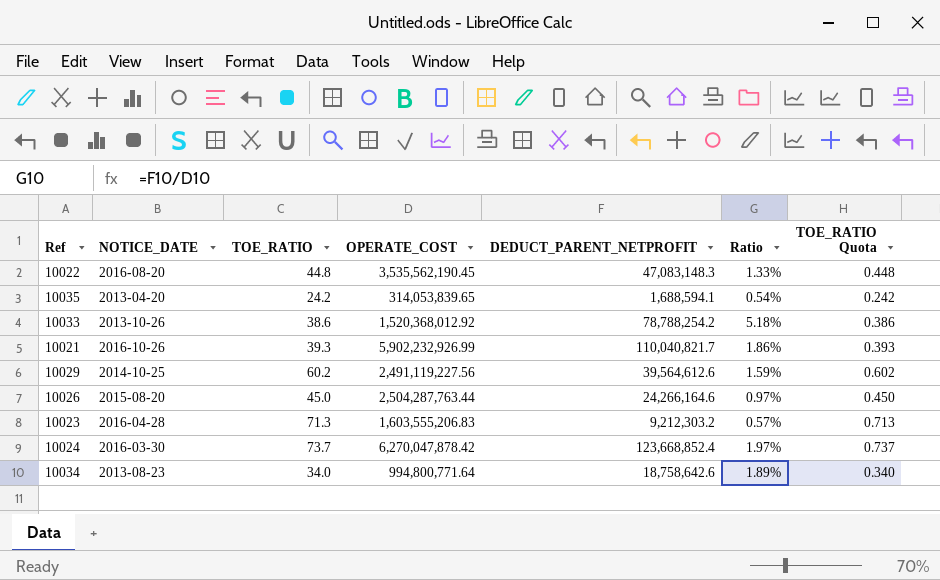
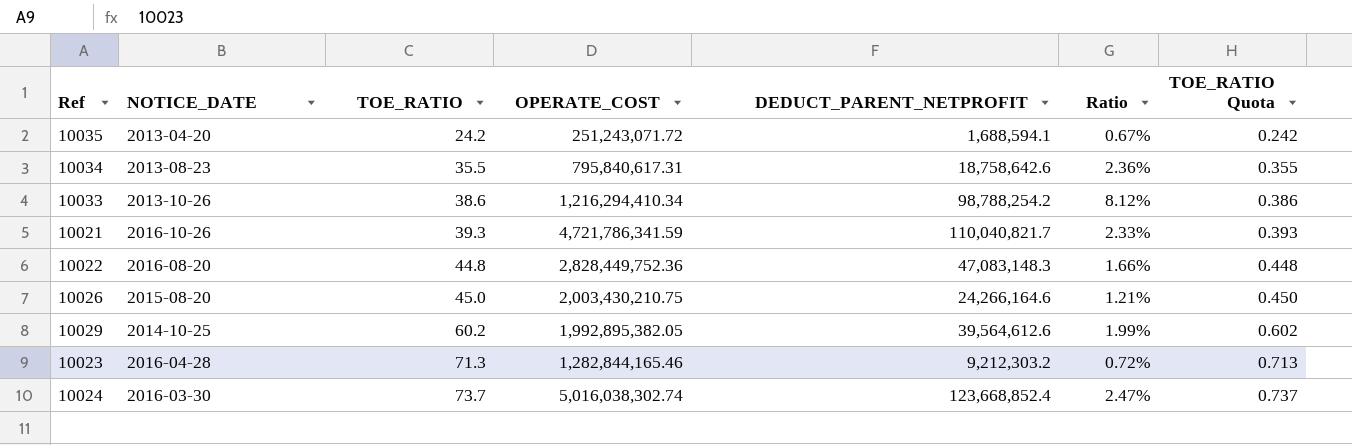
row order: none -> TOE_RATIO ascending
10035 | OPERATE_COST: 314,053,839.65 -> 251,243,071.72
10035 | Ratio: 0.54% -> 0.67%
10034 | TOE_RATIO: 34.0 -> 35.5
10034 | OPERATE_COST: 994,800,771.64 -> 795,840,617.31
10034 | Ratio: 1.89% -> 2.36%
10034 | TOE_RATIO Quota: 0.340 -> 0.355
10033 | OPERATE_COST: 1,520,368,012.92 -> 1,216,294,410.34
10033 | DEDUCT_PARENT_NETPROFIT: 78,788,254.2 -> 98,788,254.2
10033 | Ratio: 5.18% -> 8.12%
10021 | OPERATE_COST: 5,902,232,926.99 -> 4,721,786,341.59
10021 | Ratio: 1.86% -> 2.33%
10022 | OPERATE_COST: 3,535,562,190.45 -> 2,828,449,752.36
10022 | Ratio: 1.33% -> 1.66%
10026 | OPERATE_COST: 2,504,287,763.44 -> 2,003,430,210.75
10026 | Ratio: 0.97% -> 1.21%
10029 | OPERATE_COST: 2,491,119,227.56 -> 1,992,895,382.05
10029 | Ratio: 1.59% -> 1.99%
10023 | OPERATE_COST: 1,603,555,206.83 -> 1,282,844,165.46
10023 | Ratio: 0.57% -> 0.72%
10024 | OPERATE_COST: 6,270,047,878.42 -> 5,016,038,302.74
10024 | Ratio: 1.97% -> 2.47%

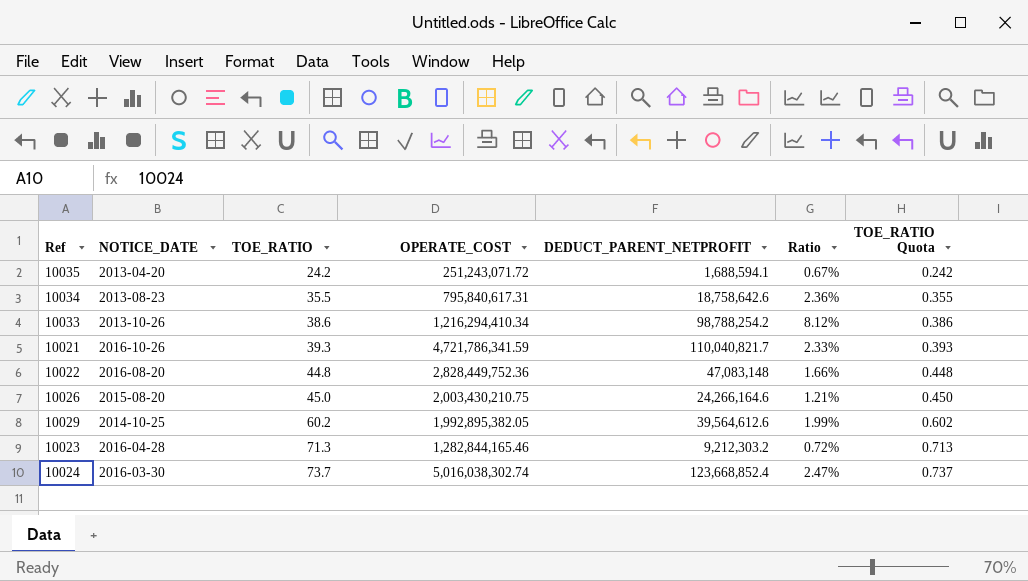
10022 | DEDUCT_PARENT_NETPROFIT: 47,083,148.3 -> 47,083,148

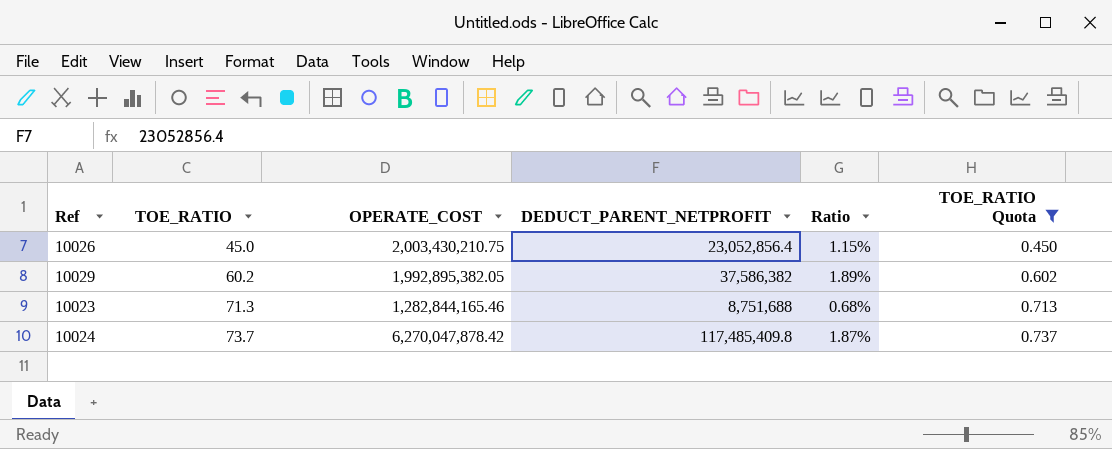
filter: none -> TOE_RATIO Quota >= 0.450
column NOTICE_DATE | position: 2 -> none
10026 | DEDUCT_PARENT_NETPROFIT: 24,266,164.6 -> 23,052,856.4
10026 | Ratio: 1.21% -> 1.15%
10029 | DEDUCT_PARENT_NETPROFIT: 39,564,612.6 -> 37,586,382
10029 | Ratio: 1.99% -> 1.89%
10023 | DEDUCT_PARENT_NETPROFIT: 9,212,303.2 -> 8,751,688
10023 | Ratio: 0.72% -> 0.68%
10024 | OPERATE_COST: 5,016,038,302.74 -> 6,270,047,878.42
10024 | DEDUCT_PARENT_NETPROFIT: 123,668,852.4 -> 117,485,409.8
10024 | Ratio: 2.47% -> 1.87%

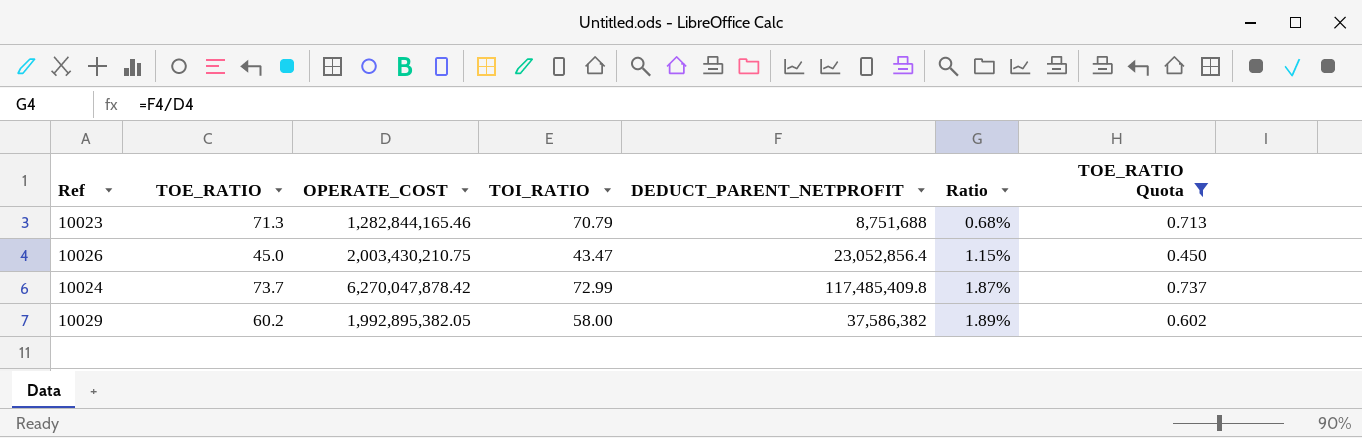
row order: TOE_RATIO ascending -> Ratio ascending
column TOI_RATIO | position: none -> 4

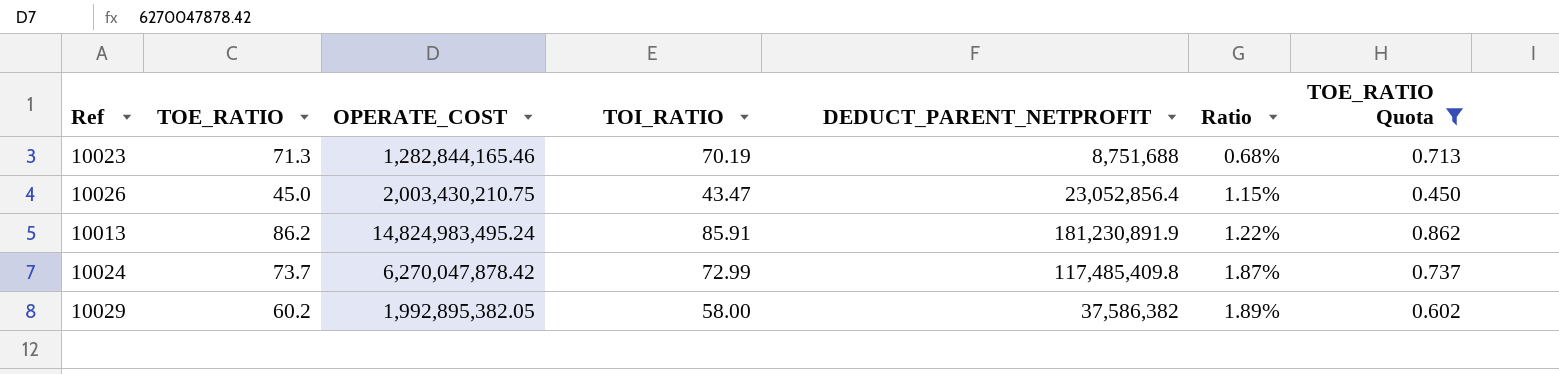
10023 | TOI_RATIO: 70.79 -> 70.19
row 10013: none -> 86.2 | 14,824,983,495.24 | 85.91 | 181,230,891.9 | 1.22% | 0.862

